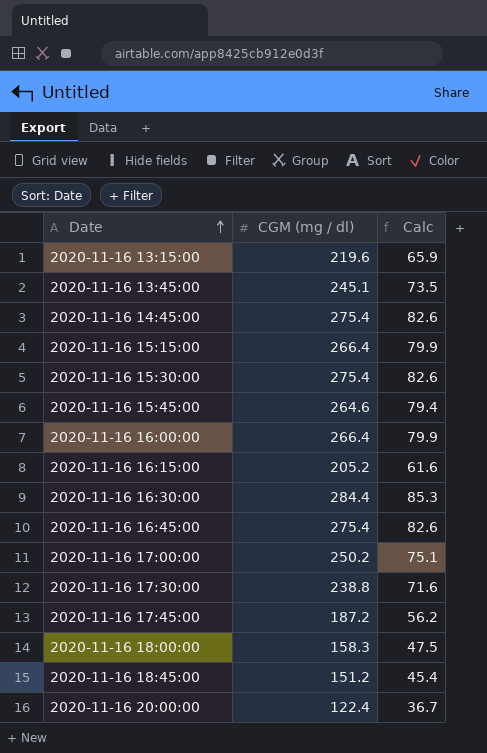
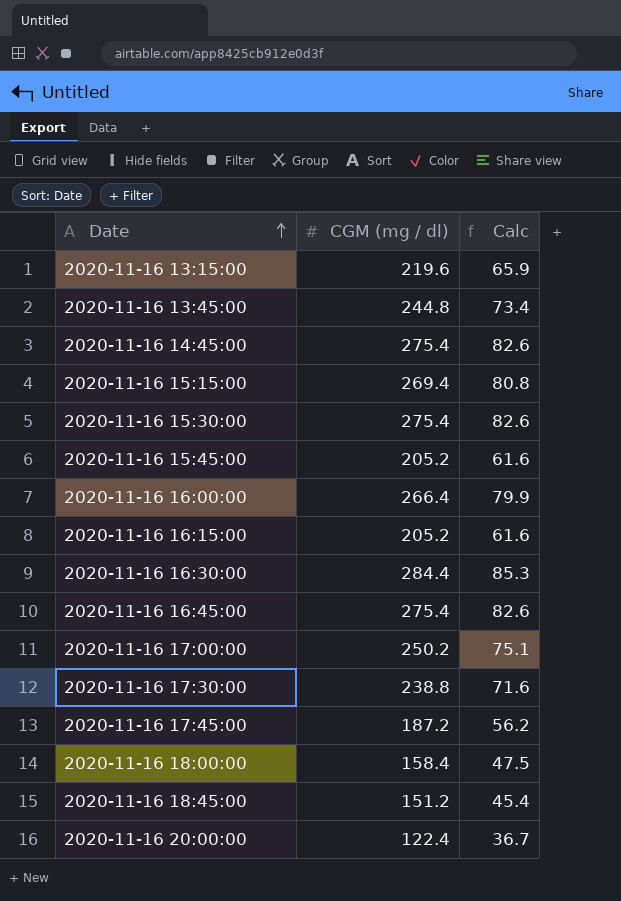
2020-11-16 13:45:00 | CGM (mg / dl): 245.1 -> 244.8
2020-11-16 13:45:00 | Calc: 73.5 -> 73.4
2020-11-16 15:15:00 | CGM (mg / dl): 266.4 -> 269.4
2020-11-16 15:15:00 | Calc: 79.9 -> 80.8
2020-11-16 15:45:00 | CGM (mg / dl): 264.6 -> 205.2
2020-11-16 15:45:00 | Calc: 79.4 -> 61.6
2020-11-16 18:00:00 | CGM (mg / dl): 158.3 -> 158.4

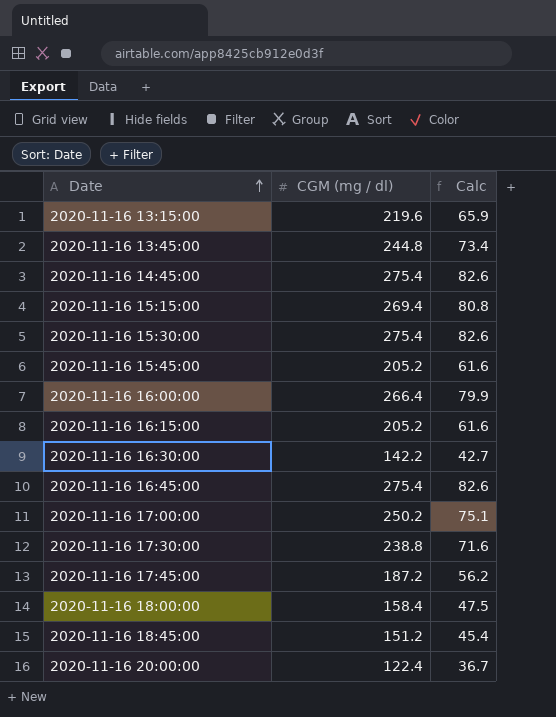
2020-11-16 16:30:00 | CGM (mg / dl): 284.4 -> 142.2
2020-11-16 16:30:00 | Calc: 85.3 -> 42.7

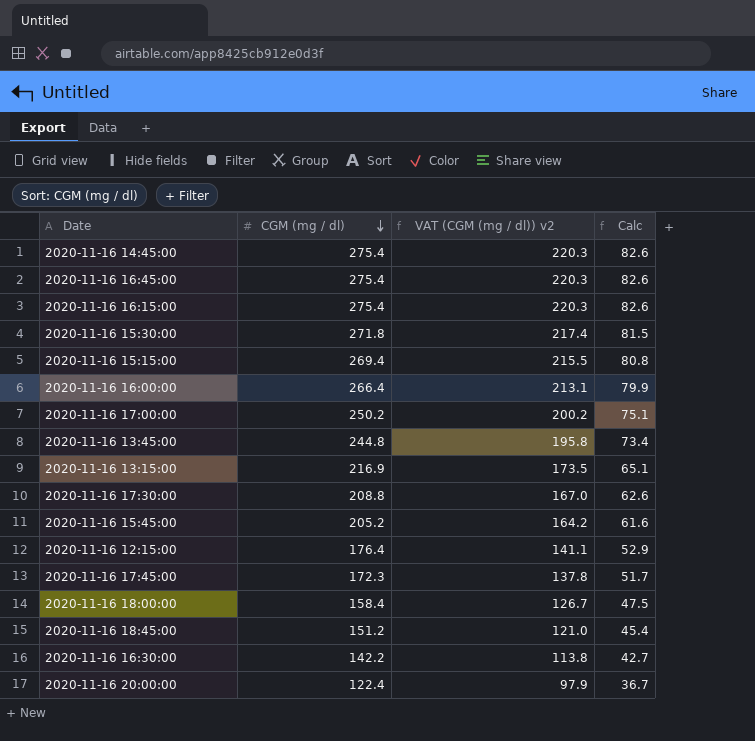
row order: Date ascending -> CGM (mg / dl) descending
column VAT (CGM (mg / dl)) v2 | formula: none -> [CGM (mg / dl)] * 0.8
2020-11-16 16:15:00 | CGM (mg / dl): 205.2 -> 275.4
2020-11-16 16:15:00 | Calc: 61.6 -> 82.6
2020-11-16 15:30:00 | CGM (mg / dl): 275.4 -> 271.8
2020-11-16 15:30:00 | Calc: 82.6 -> 81.5
2020-11-16 13:15:00 | CGM (mg / dl): 219.6 -> 216.9
2020-11-16 13:15:00 | Calc: 65.9 -> 65.1
2020-11-16 17:30:00 | CGM (mg / dl): 238.8 -> 208.8
2020-11-16 17:30:00 | Calc: 71.6 -> 62.6
row 2020-11-16 12:15:00: none -> 176.4 | 141.1 | 52.9
2020-11-16 17:45:00 | CGM (mg / dl): 187.2 -> 172.3
2020-11-16 17:45:00 | Calc: 56.2 -> 51.7

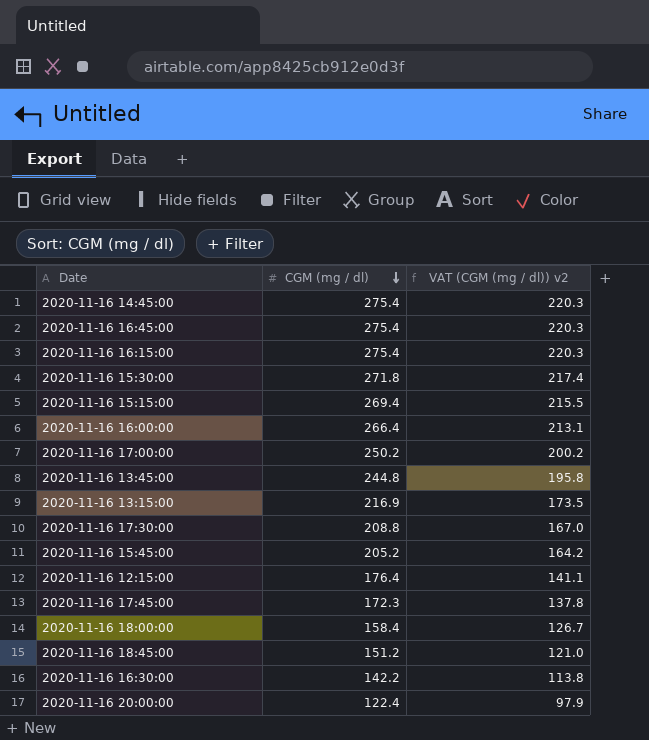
column Calc | formula: [CGM (mg / dl)] * 0.3 -> none

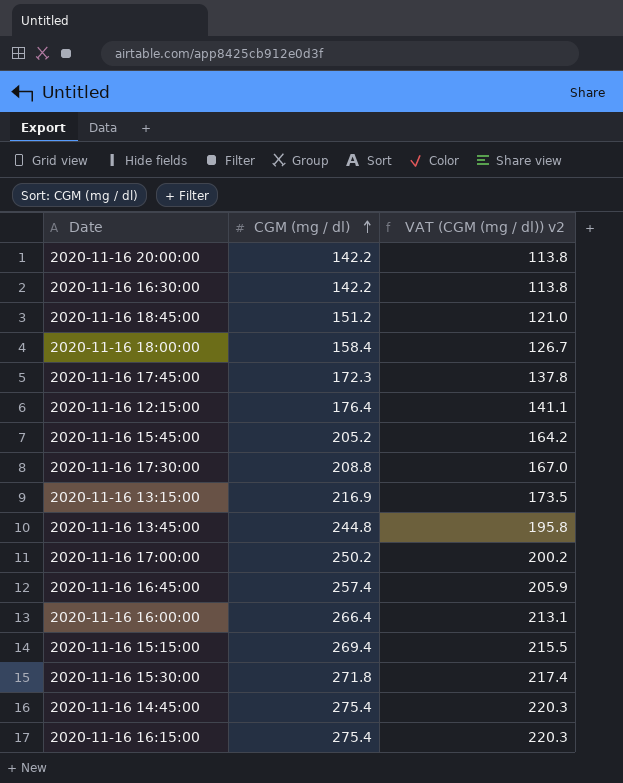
row order: CGM (mg / dl) descending -> CGM (mg / dl) ascending
2020-11-16 20:00:00 | CGM (mg / dl): 122.4 -> 142.2
2020-11-16 20:00:00 | VAT (CGM (mg / dl)) v2: 97.9 -> 113.8
2020-11-16 16:45:00 | CGM (mg / dl): 275.4 -> 257.4
2020-11-16 16:45:00 | VAT (CGM (mg / dl)) v2: 220.3 -> 205.9

